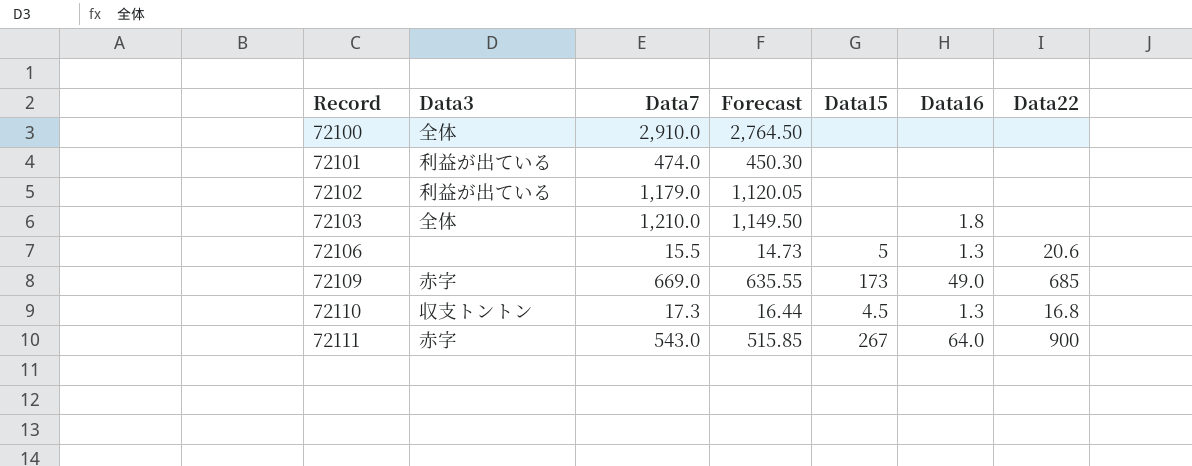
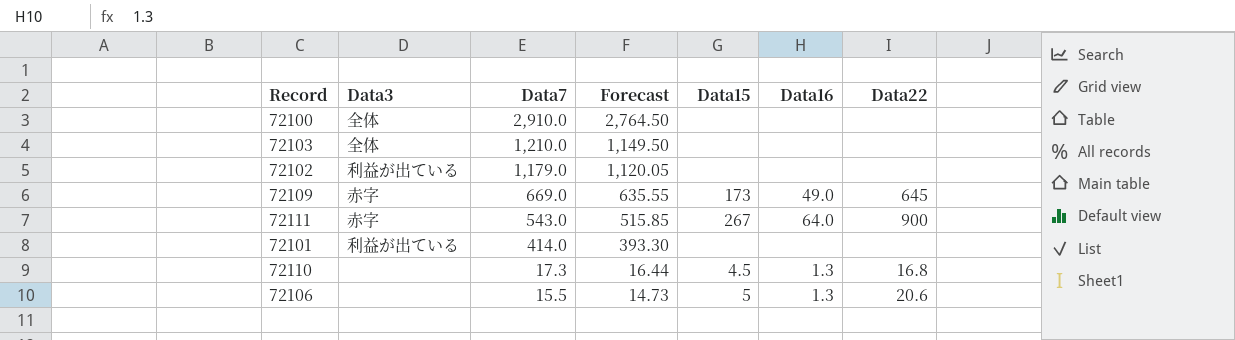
row order: Record ascending -> Data7 descending
72103 | Data16: 1.8 -> none
72109 | Data22: 685 -> 645
72101 | Data7: 474.0 -> 414.0
72101 | Forecast: 450.30 -> 393.30
72110 | Data3: 収支トントン -> none

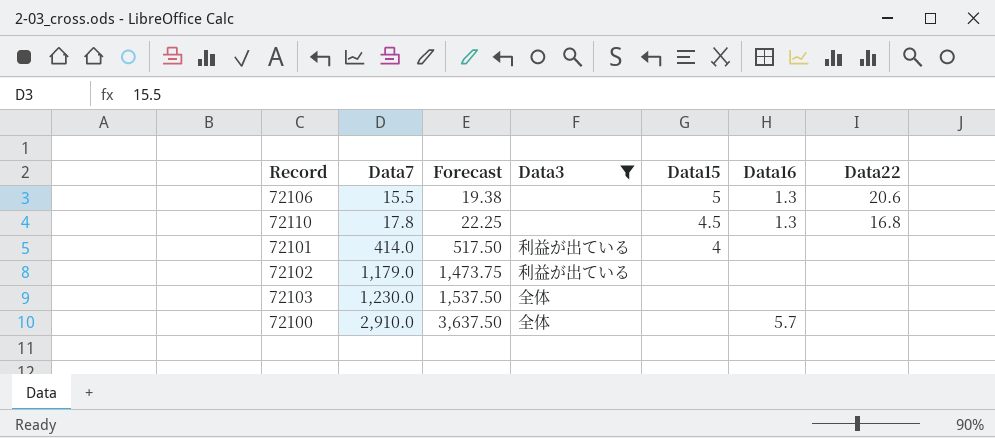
filter: none -> Data3 != 赤字
row order: Data7 descending -> Data7 ascending
column Forecast | formula: [Data7] * 0.95 -> [Data7] * 1.25
column Data3 | position: 2 -> 4
72110 | Data7: 17.3 -> 17.8
72101 | Data15: none -> 4
72103 | Data7: 1,210.0 -> 1,230.0
72100 | Data16: none -> 5.7

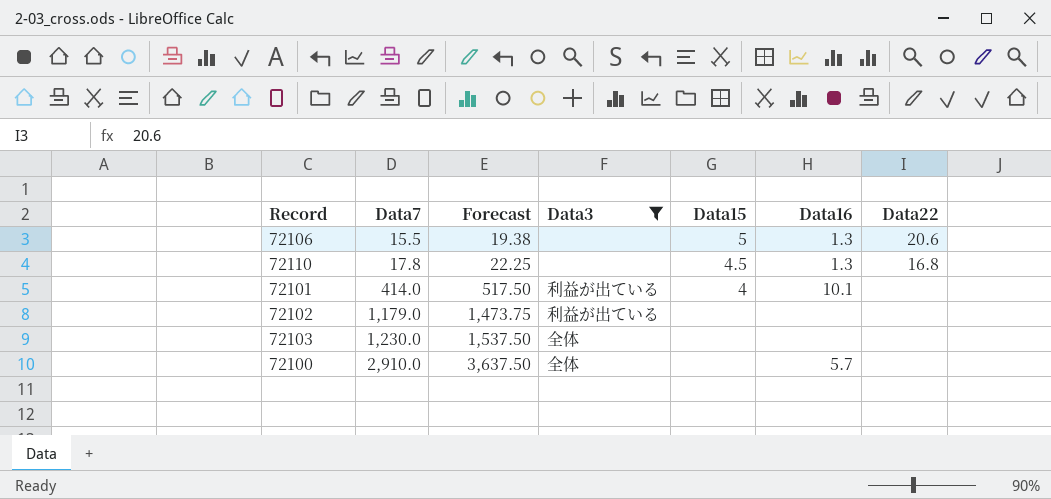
72101 | Data16: none -> 10.1

